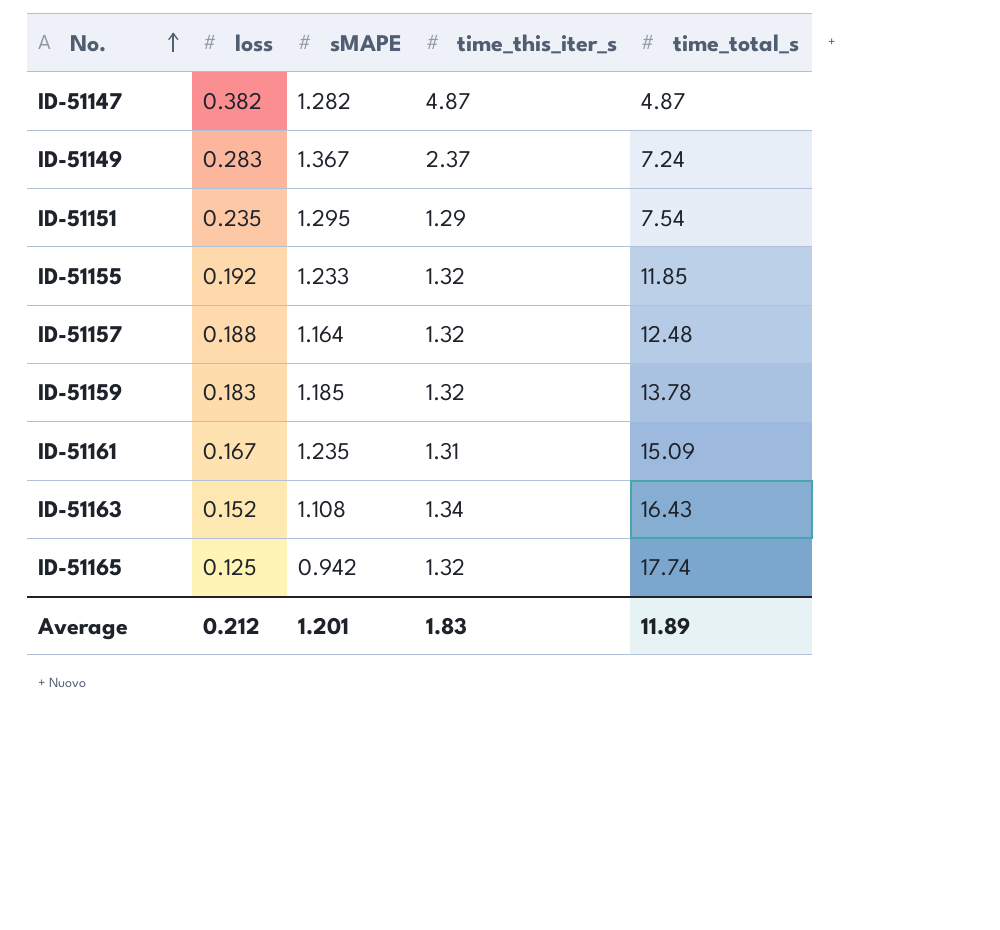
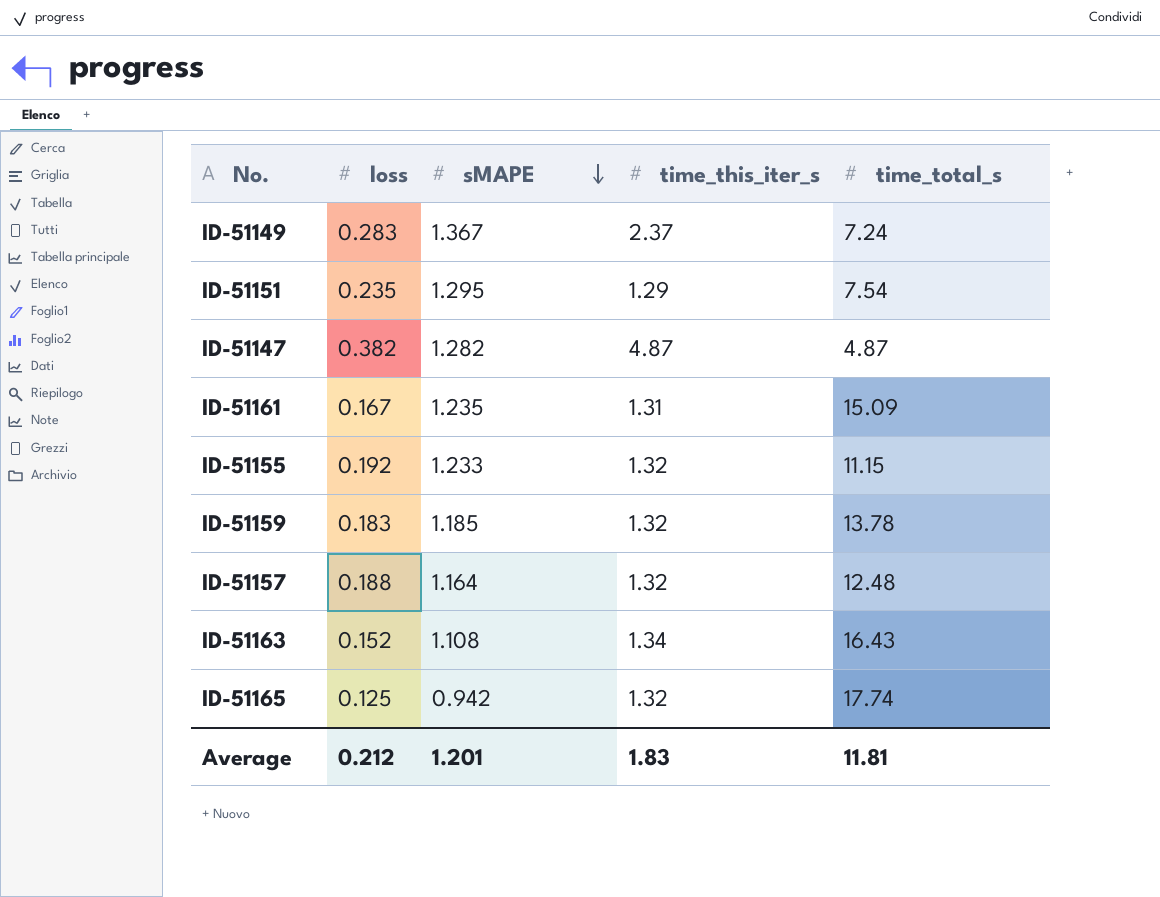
row order: No. ascending -> sMAPE descending
ID-51155 | time_total_s: 11.85 -> 11.15
Average | time_total_s: 11.89 -> 11.81

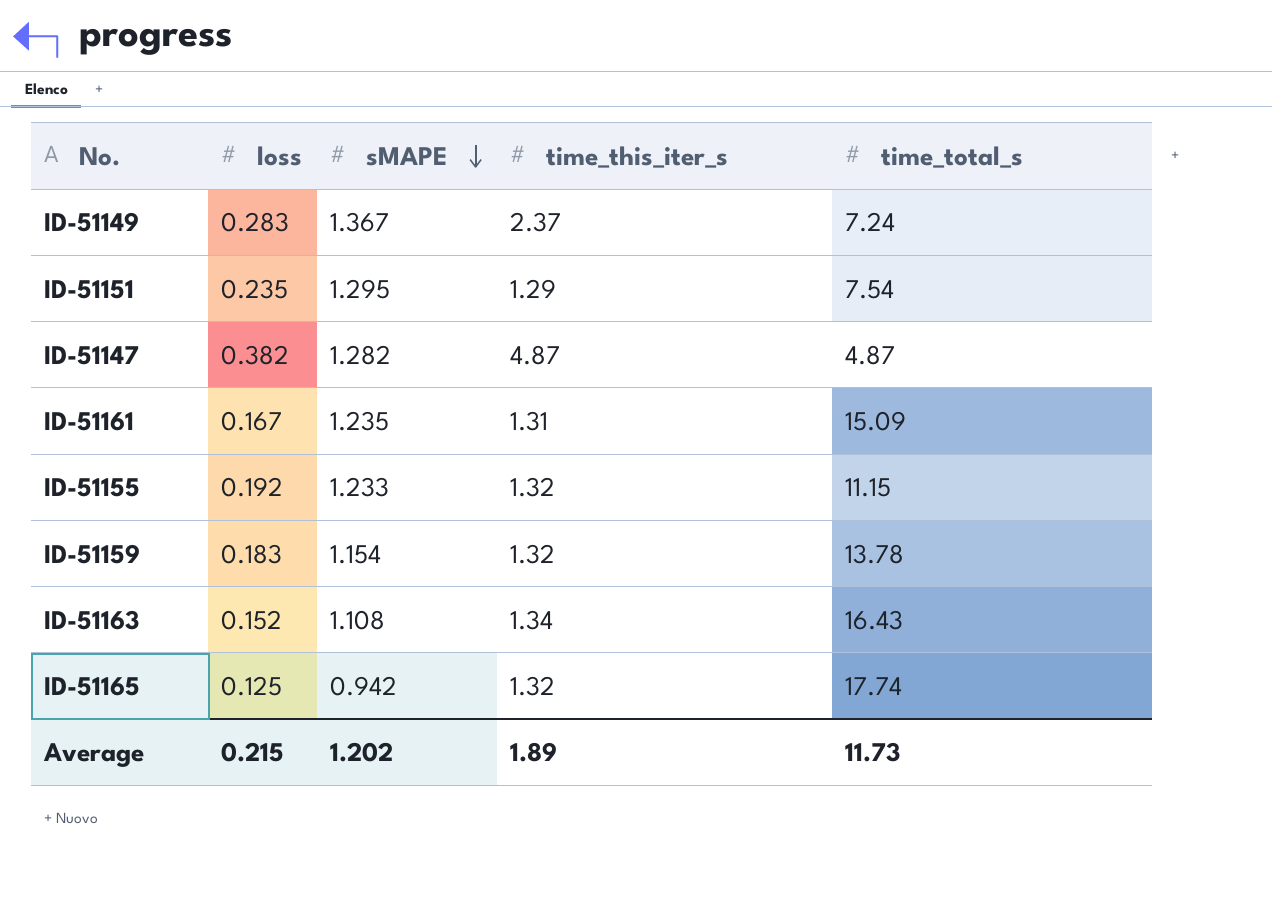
row ID-51157: 0.188 | 1.164 | 1.32 | 12.48 -> none
ID-51159 | sMAPE: 1.185 -> 1.154
Average | loss: 0.212 -> 0.215
Average | sMAPE: 1.201 -> 1.202
Average | time_this_iter_s: 1.83 -> 1.89
Average | time_total_s: 11.81 -> 11.73

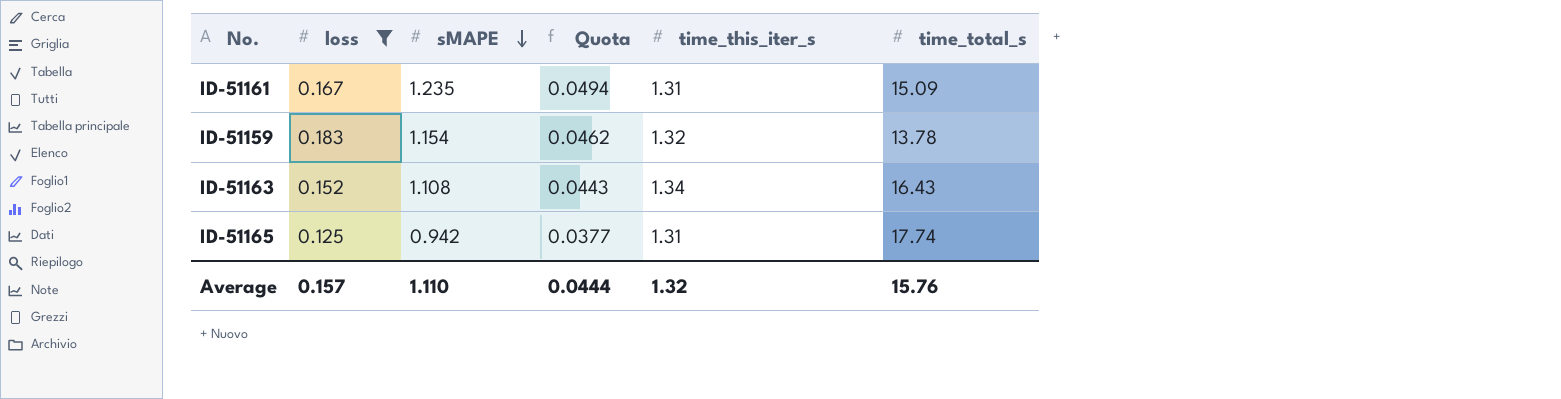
filter: none -> loss <= 0.183
column Quota | formula: none -> [sMAPE] * 0.04
ID-51165 | time_this_iter_s: 1.32 -> 1.31
Average | loss: 0.215 -> 0.157
Average | sMAPE: 1.202 -> 1.110
Average | time_this_iter_s: 1.89 -> 1.32
Average | time_total_s: 11.73 -> 15.76

